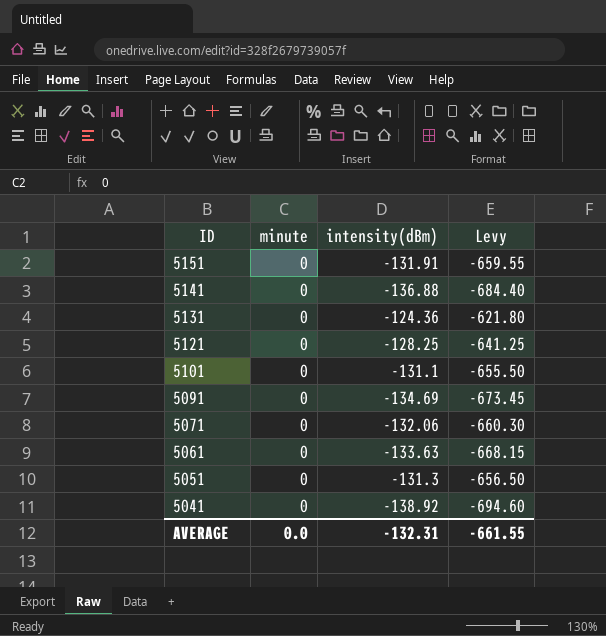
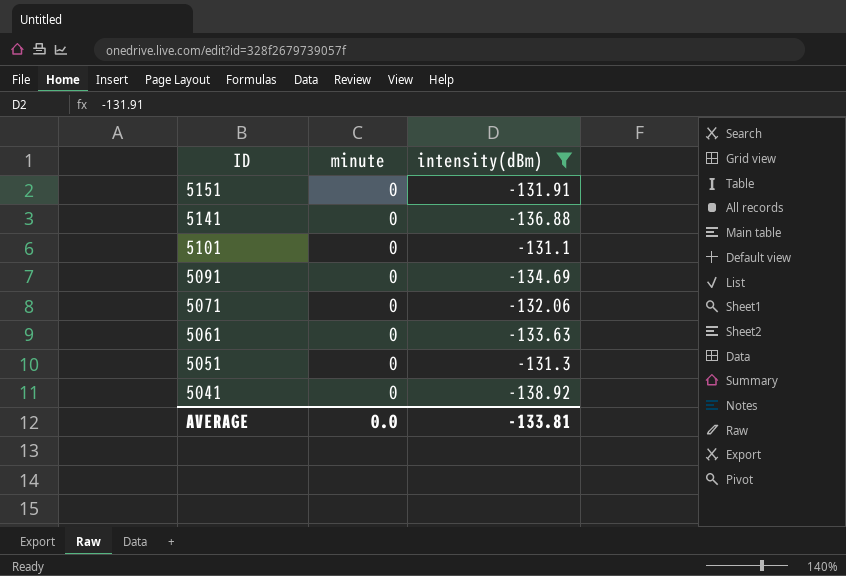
filter: none -> intensity(dBm) <= -131.1
column Levy | formula: [intensity(dBm)] * 5 -> none
AVERAGE | intensity(dBm): -132.31 -> -133.81

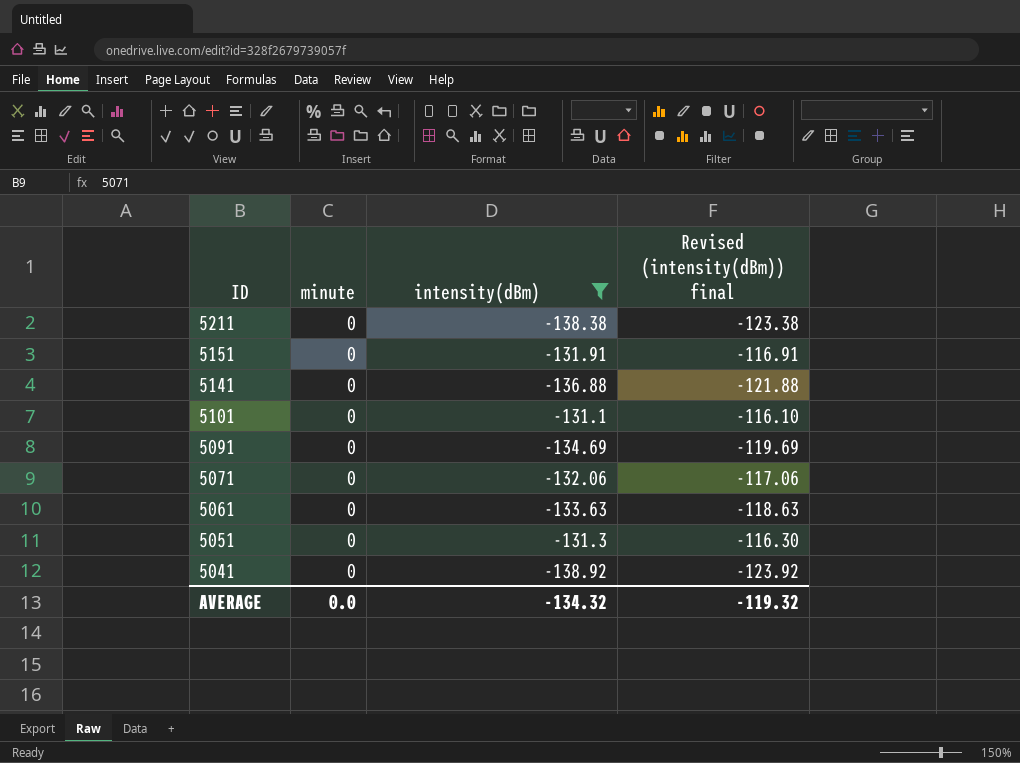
column Revised (intensity(dBm)) final | formula: none -> [intensity(dBm)] + 15
row 5211: none -> 0 | -138.38 | -123.38
AVERAGE | intensity(dBm): -133.81 -> -134.32

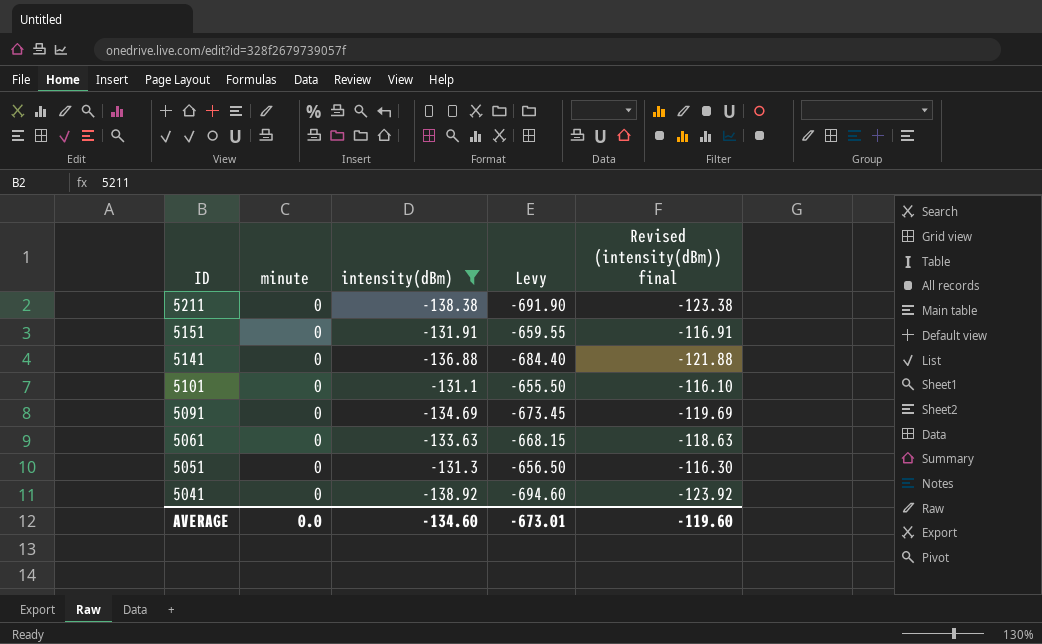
column Levy | formula: none -> [intensity(dBm)] * 5
row 5071: 0 | -132.06 | -117.06 -> none
AVERAGE | intensity(dBm): -134.32 -> -134.60
AVERAGE | Revised (intensity(dBm)) final: -119.32 -> -119.60

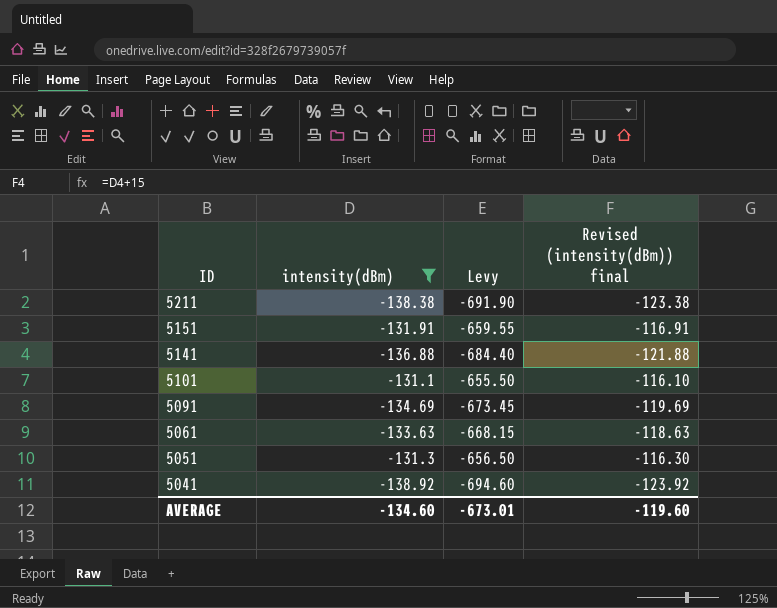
column minute | position: 2 -> none

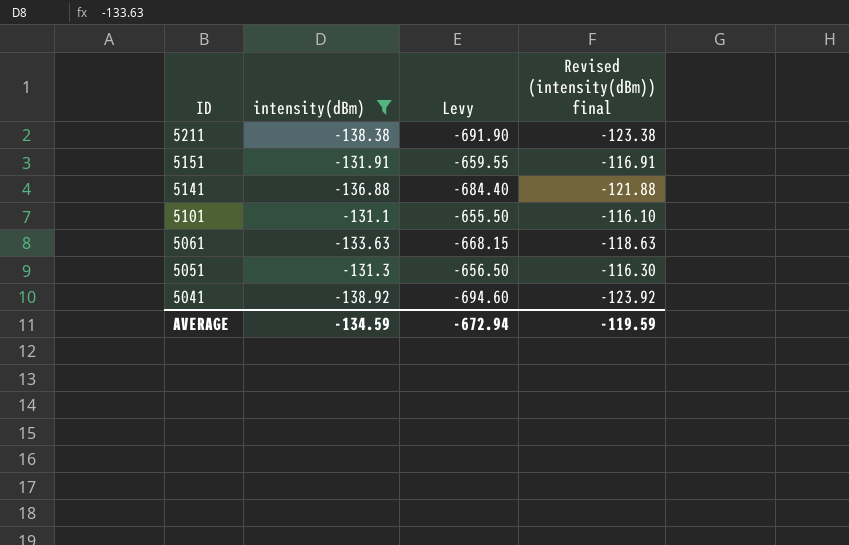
row 5091: -134.69 | -673.45 | -119.69 -> none
AVERAGE | intensity(dBm): -134.60 -> -134.59
AVERAGE | Levy: -673.01 -> -672.94
AVERAGE | Revised (intensity(dBm)) final: -119.60 -> -119.59

